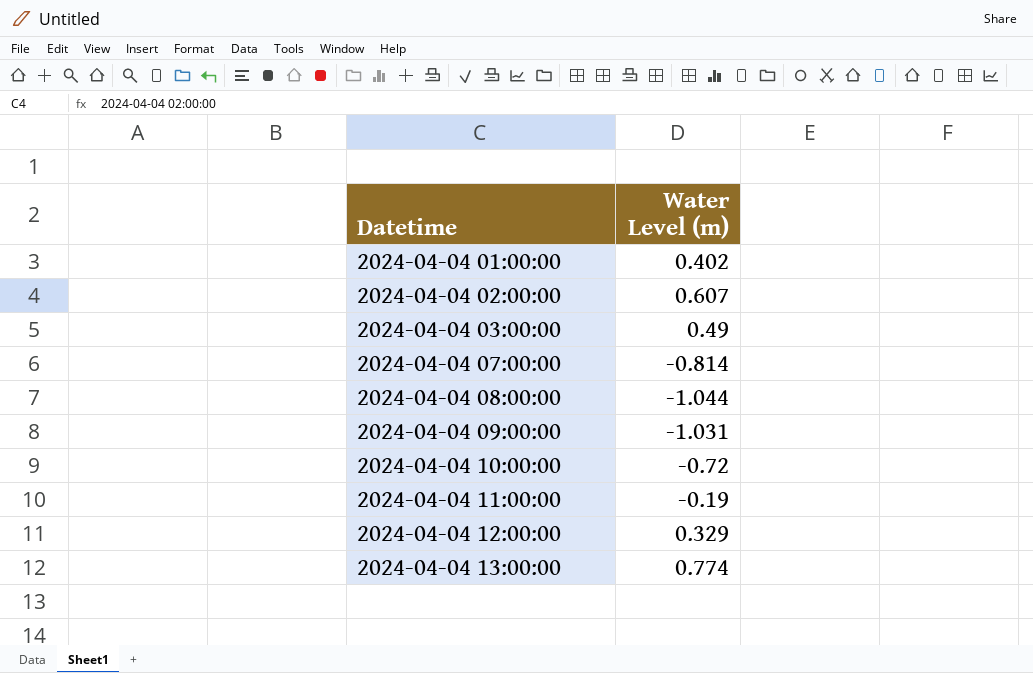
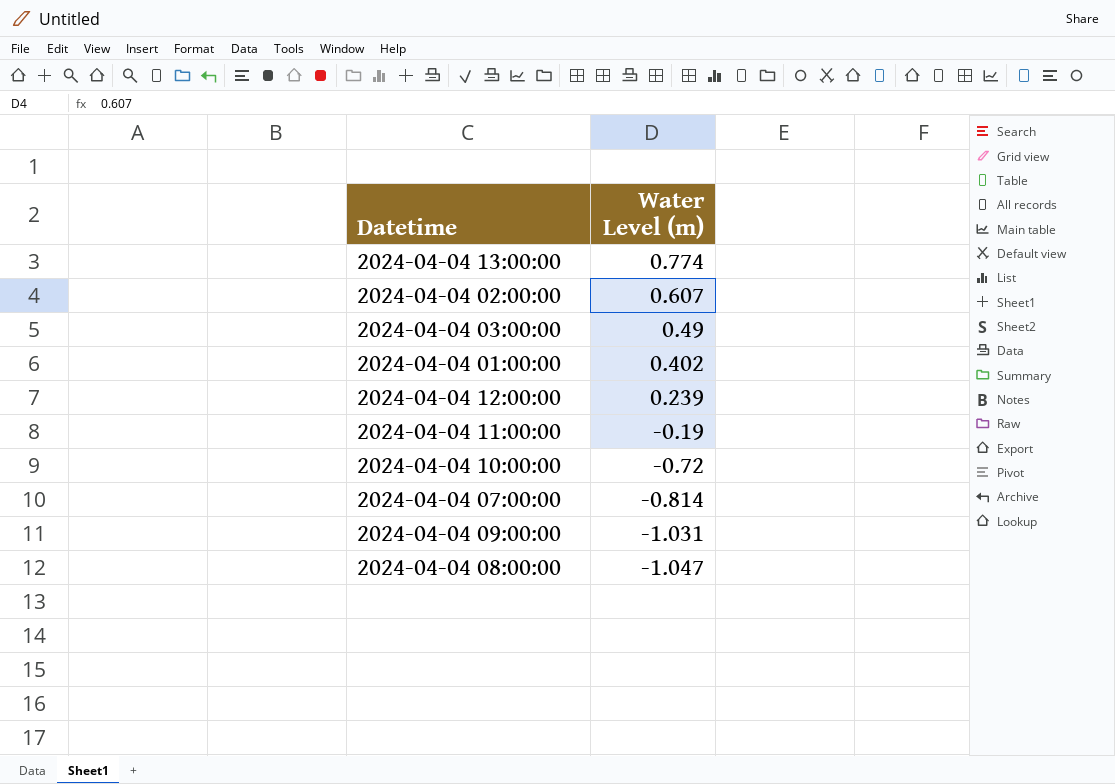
row order: Datetime ascending -> Water Level (m) descending
2024-04-04 12:00:00 | Water Level (m): 0.329 -> 0.239
2024-04-04 08:00:00 | Water Level (m): -1.044 -> -1.047

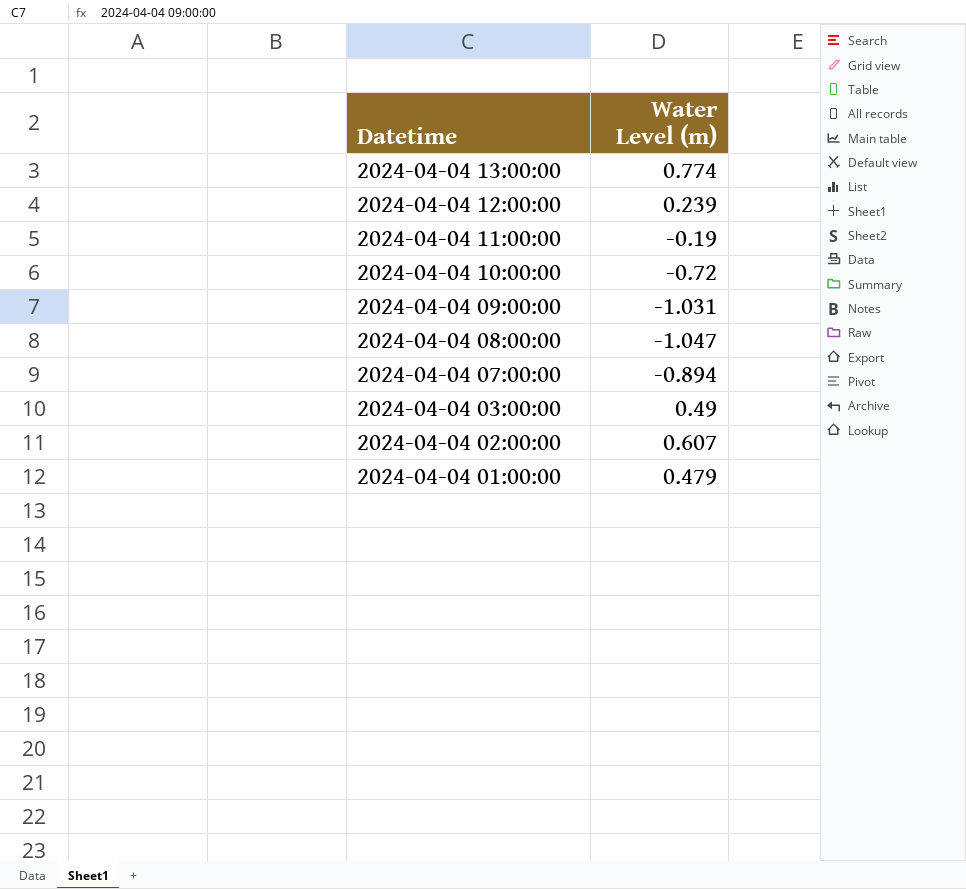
row order: Water Level (m) descending -> Datetime descending
2024-04-04 07:00:00 | Water Level (m): -0.814 -> -0.894
2024-04-04 01:00:00 | Water Level (m): 0.402 -> 0.479

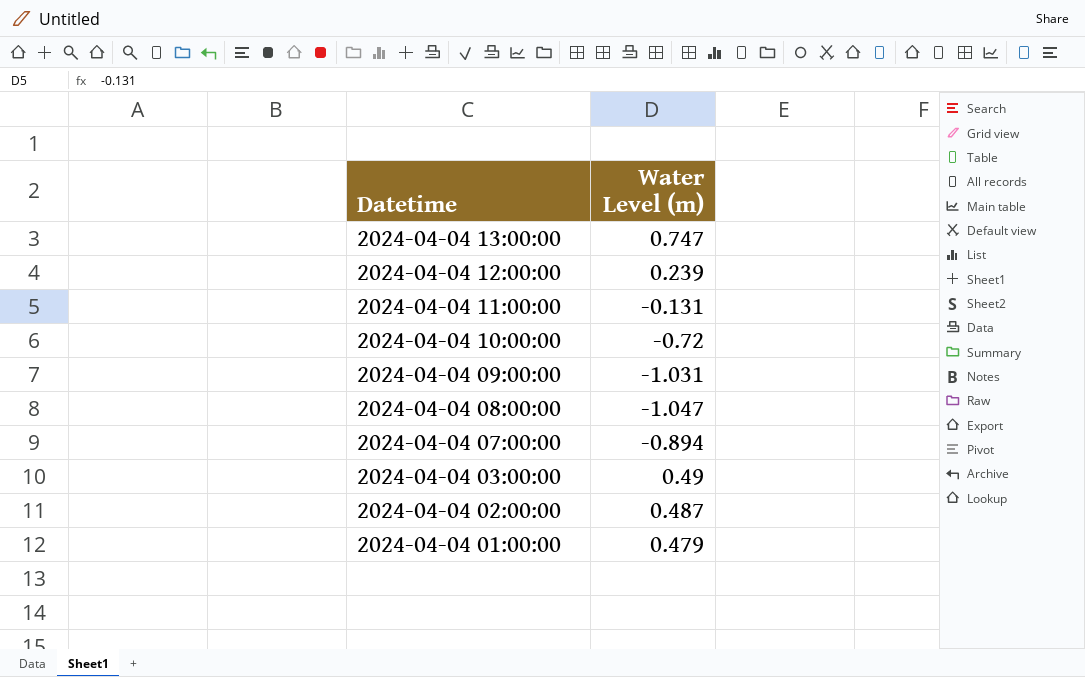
2024-04-04 13:00:00 | Water Level (m): 0.774 -> 0.747
2024-04-04 11:00:00 | Water Level (m): -0.19 -> -0.131
2024-04-04 02:00:00 | Water Level (m): 0.607 -> 0.487

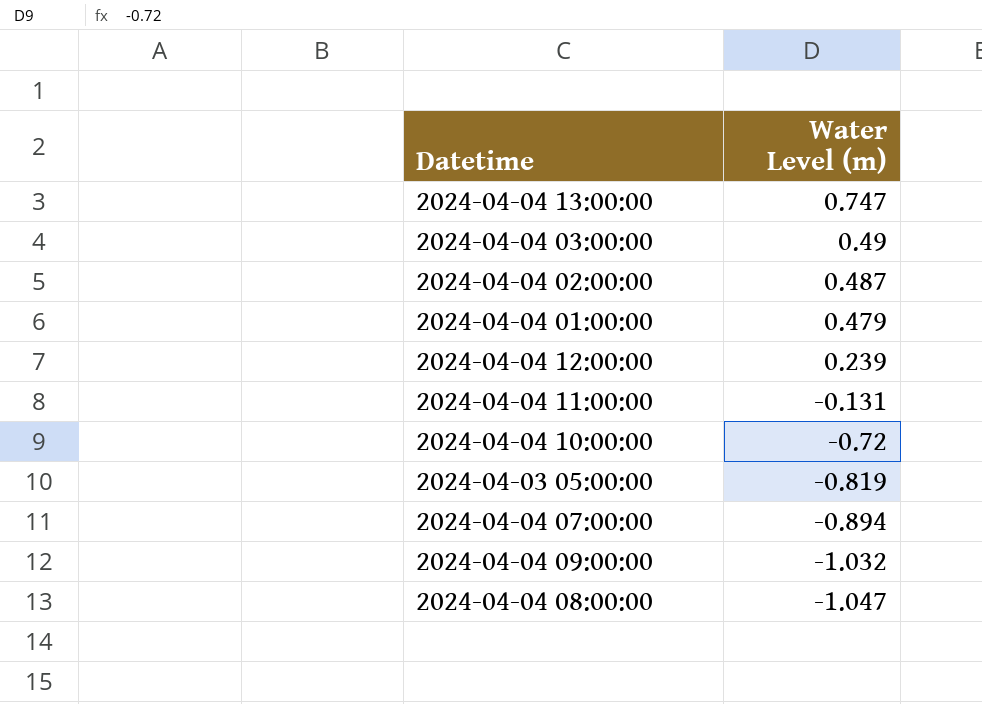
row order: Datetime descending -> Water Level (m) descending
row 2024-04-03 05:00:00: none -> -0.819
2024-04-04 09:00:00 | Water Level (m): -1.031 -> -1.032

